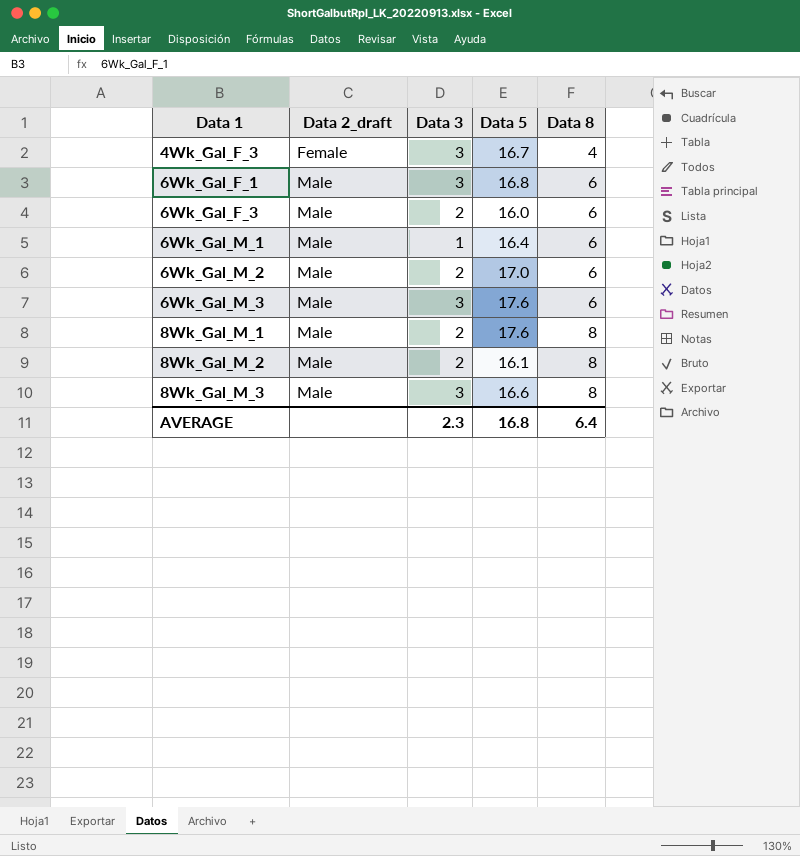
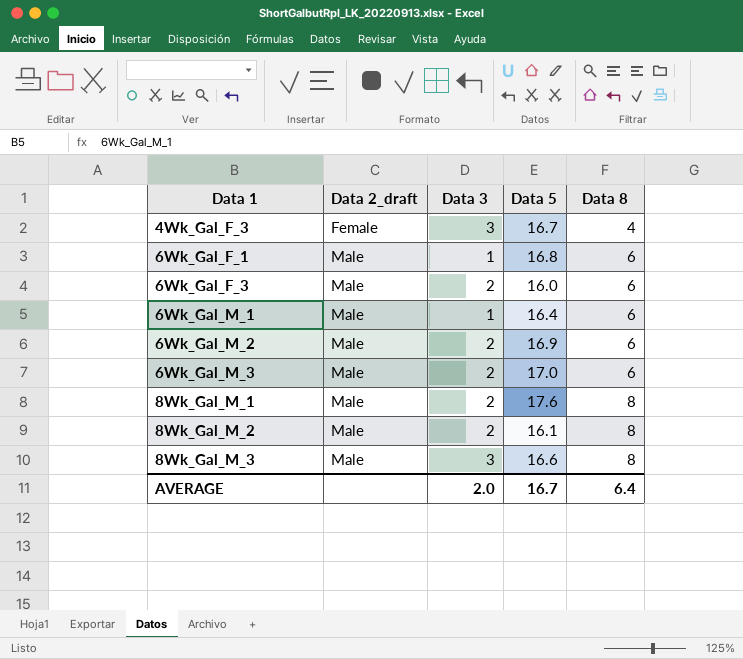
6Wk_Gal_F_1 | Data 3: 3 -> 1
6Wk_Gal_M_2 | Data 5: 17.0 -> 16.9
6Wk_Gal_M_3 | Data 3: 3 -> 2
6Wk_Gal_M_3 | Data 5: 17.6 -> 17.0
AVERAGE | Data 3: 2.3 -> 2.0
AVERAGE | Data 5: 16.8 -> 16.7

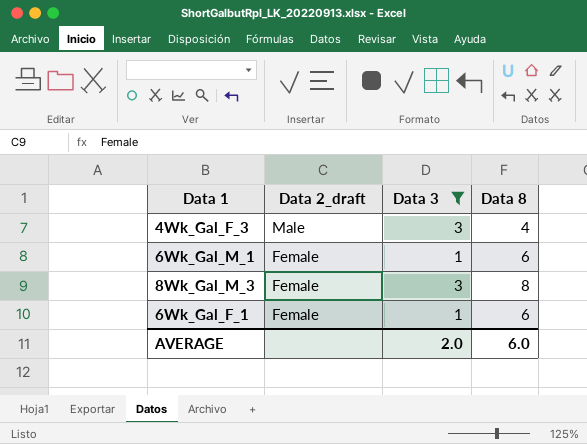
filter: none -> Data 3 != 2
row order: Data 1 ascending -> Data 2_draft descending
column Data 5 | position: 4 -> none
4Wk_Gal_F_3 | Data 2_draft: Female -> Male
6Wk_Gal_M_1 | Data 2_draft: Male -> Female
8Wk_Gal_M_3 | Data 2_draft: Male -> Female
6Wk_Gal_F_1 | Data 2_draft: Male -> Female
AVERAGE | Data 8: 6.4 -> 6.0

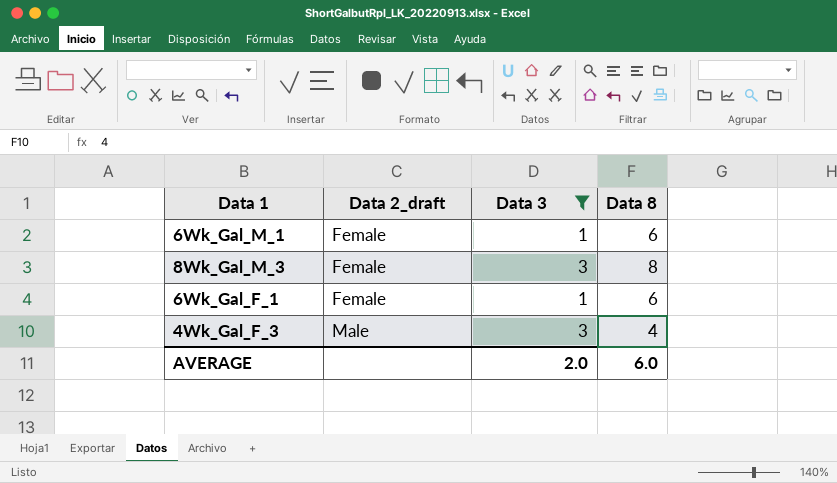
row order: Data 2_draft descending -> Data 2_draft ascending

